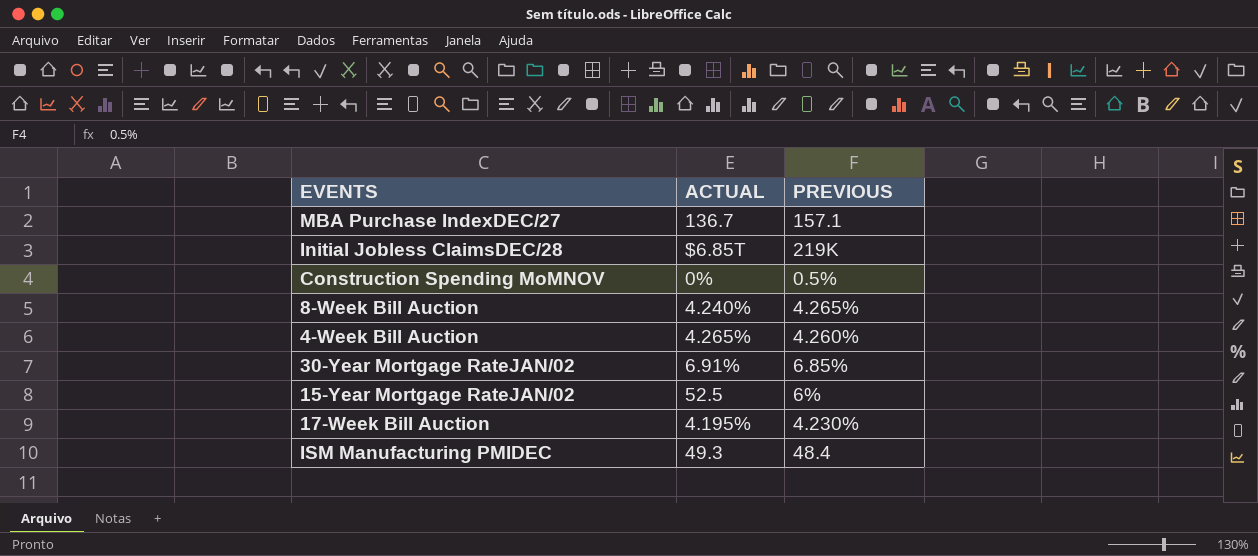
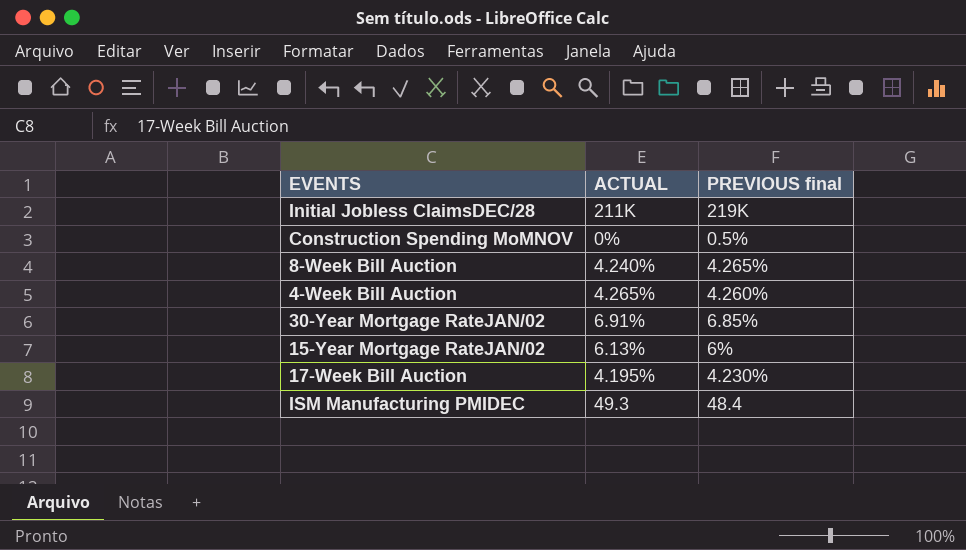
column name: PREVIOUS -> PREVIOUS final
row MBA Purchase IndexDEC/27: 136.7 | 157.1 -> none
Initial Jobless ClaimsDEC/28 | ACTUAL: $6.85T -> 211K
15-Year Mortgage RateJAN/02 | ACTUAL: 52.5 -> 6.13%

